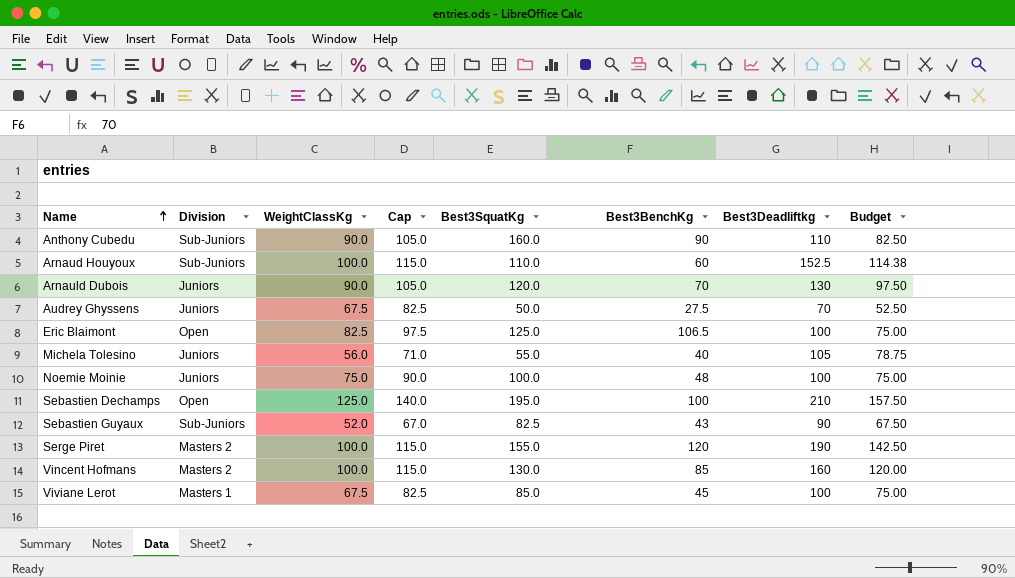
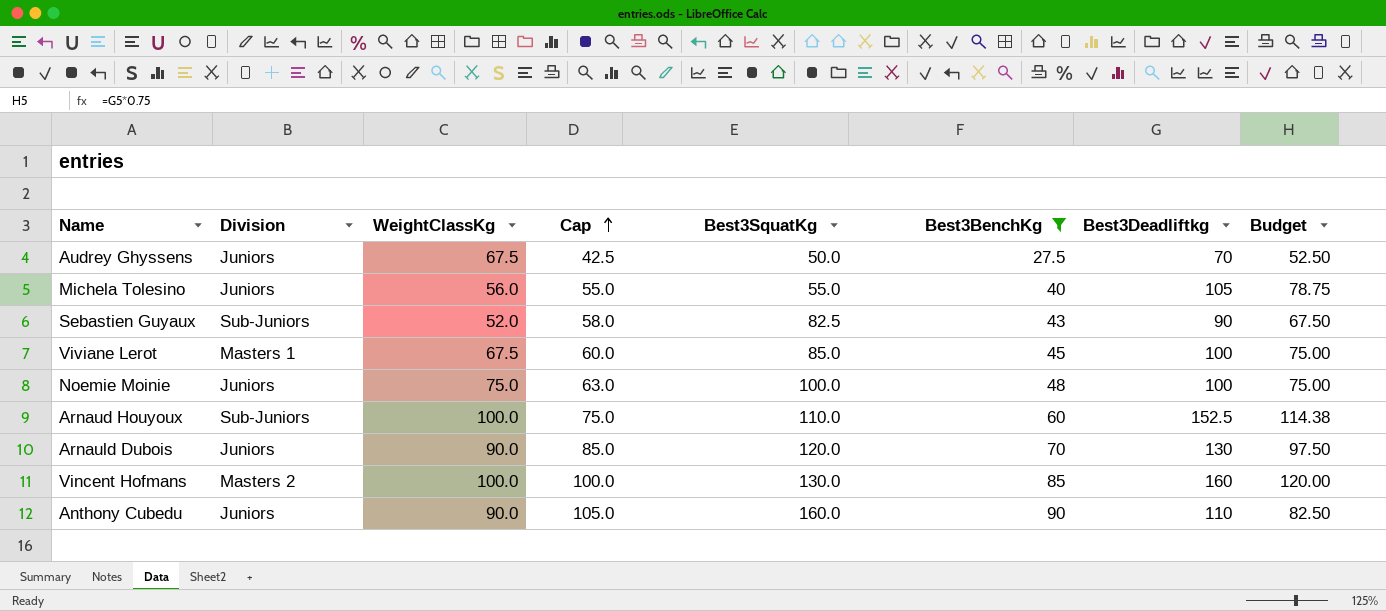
filter: none -> Best3BenchKg <= 90
row order: Name ascending -> Cap ascending
column Cap | formula: [WeightClassKg] + 15 -> [Best3BenchKg] + 15
Anthony Cubedu | Division: Sub-Juniors -> Juniors

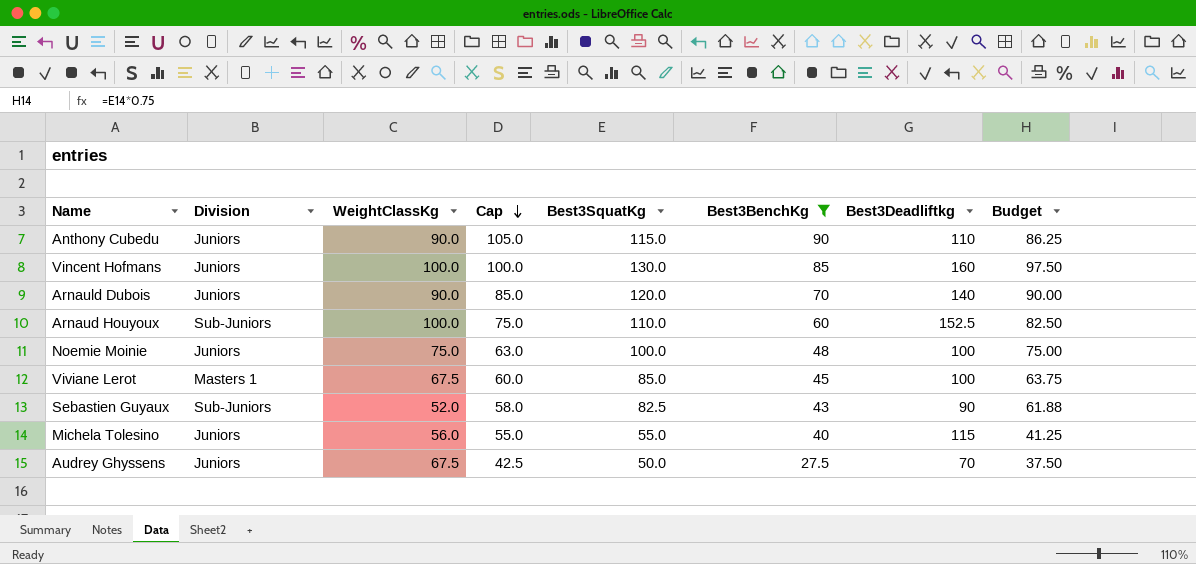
row order: Cap ascending -> Cap descending
column Budget | formula: [Best3Deadliftkg] * 0.75 -> [Best3SquatKg] * 0.75
Anthony Cubedu | Best3SquatKg: 160.0 -> 115.0
Vincent Hofmans | Division: Masters 2 -> Juniors
Arnauld Dubois | Best3Deadliftkg: 130 -> 140
Michela Tolesino | Best3Deadliftkg: 105 -> 115

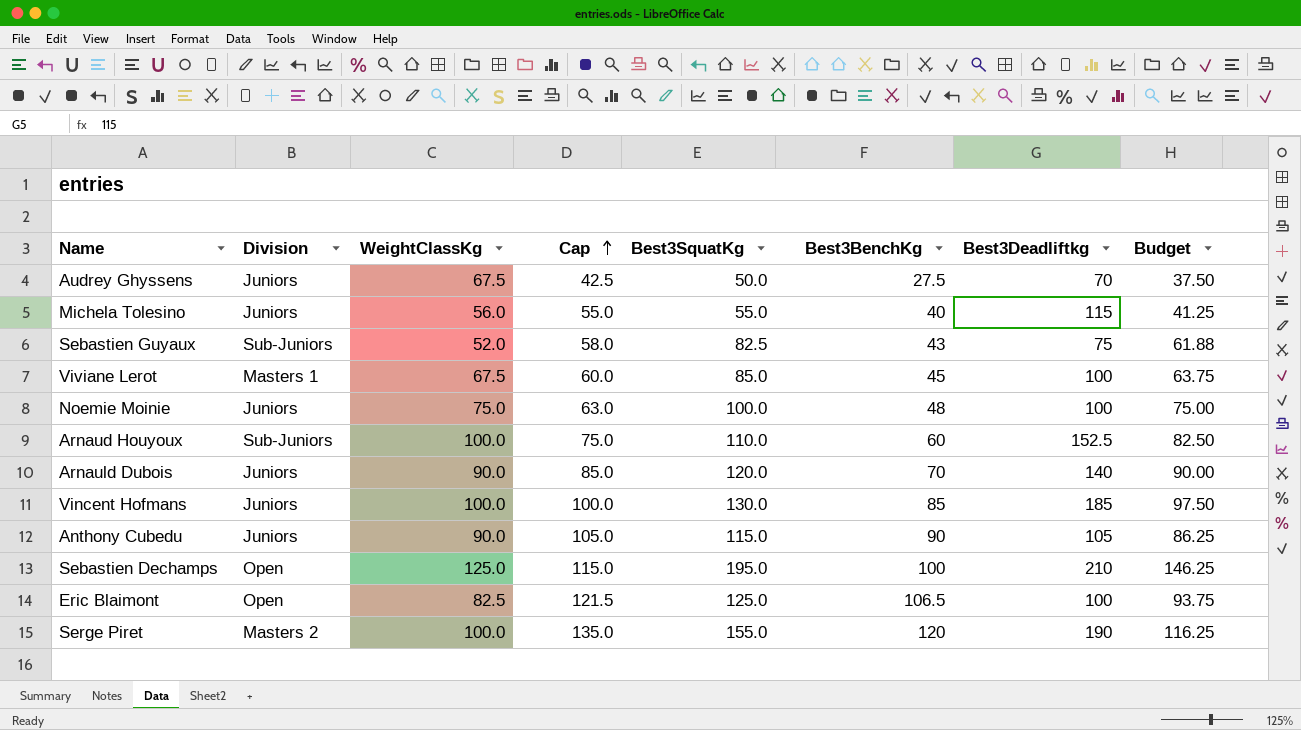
filter: Best3BenchKg <= 90 -> none
row order: Cap descending -> Cap ascending
Sebastien Guyaux | Best3Deadliftkg: 90 -> 75
Vincent Hofmans | Best3Deadliftkg: 160 -> 185
Anthony Cubedu | Best3Deadliftkg: 110 -> 105

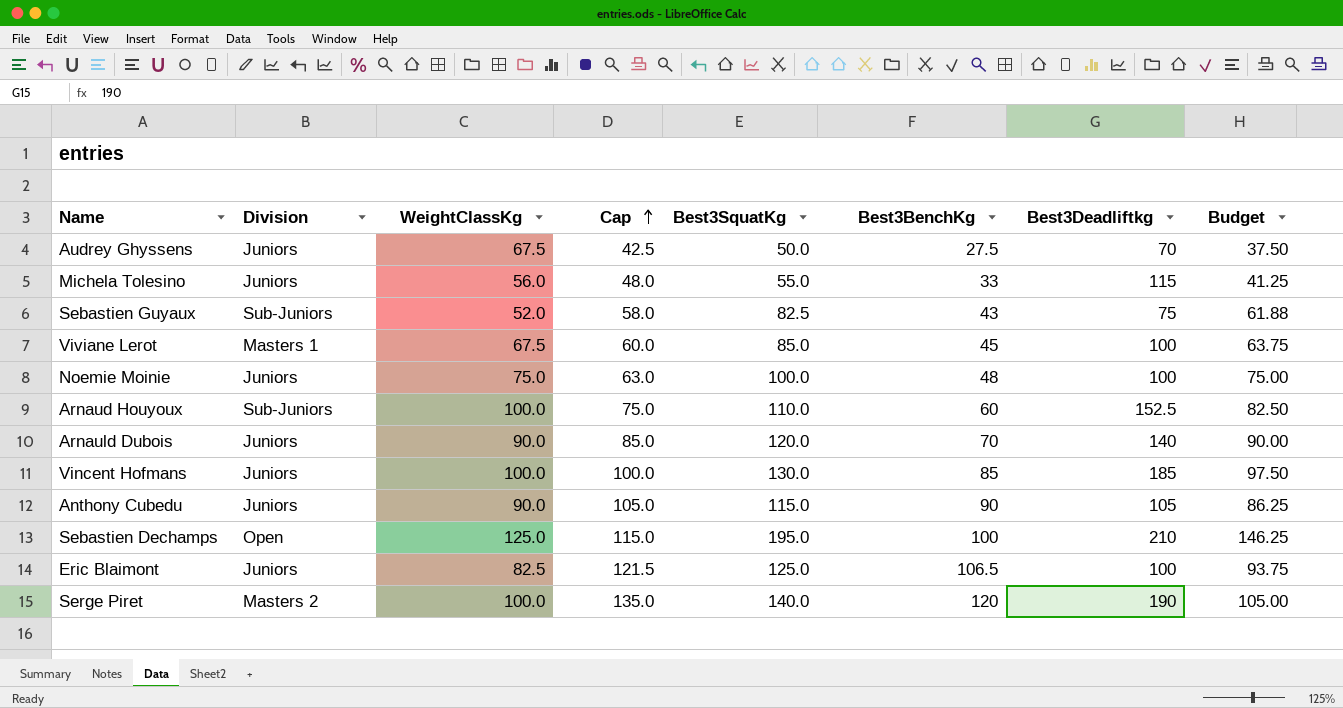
Michela Tolesino | Cap: 55.0 -> 48.0
Michela Tolesino | Best3BenchKg: 40 -> 33
Eric Blaimont | Division: Open -> Juniors
Serge Piret | Best3SquatKg: 155.0 -> 140.0
Serge Piret | Budget: 116.25 -> 105.00

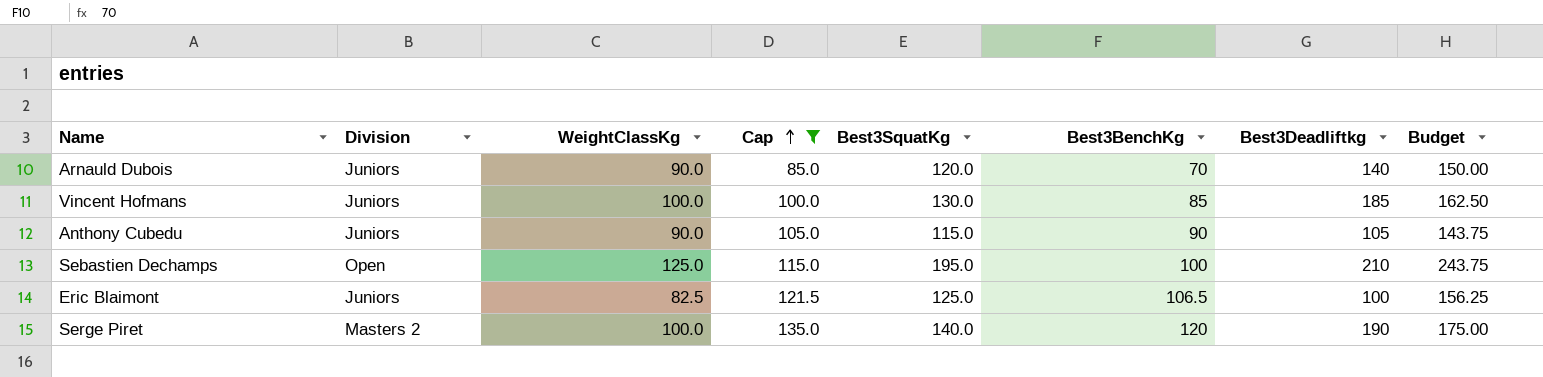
filter: none -> Cap >= 85.0
column Budget | formula: [Best3SquatKg] * 0.75 -> [Best3SquatKg] * 1.25

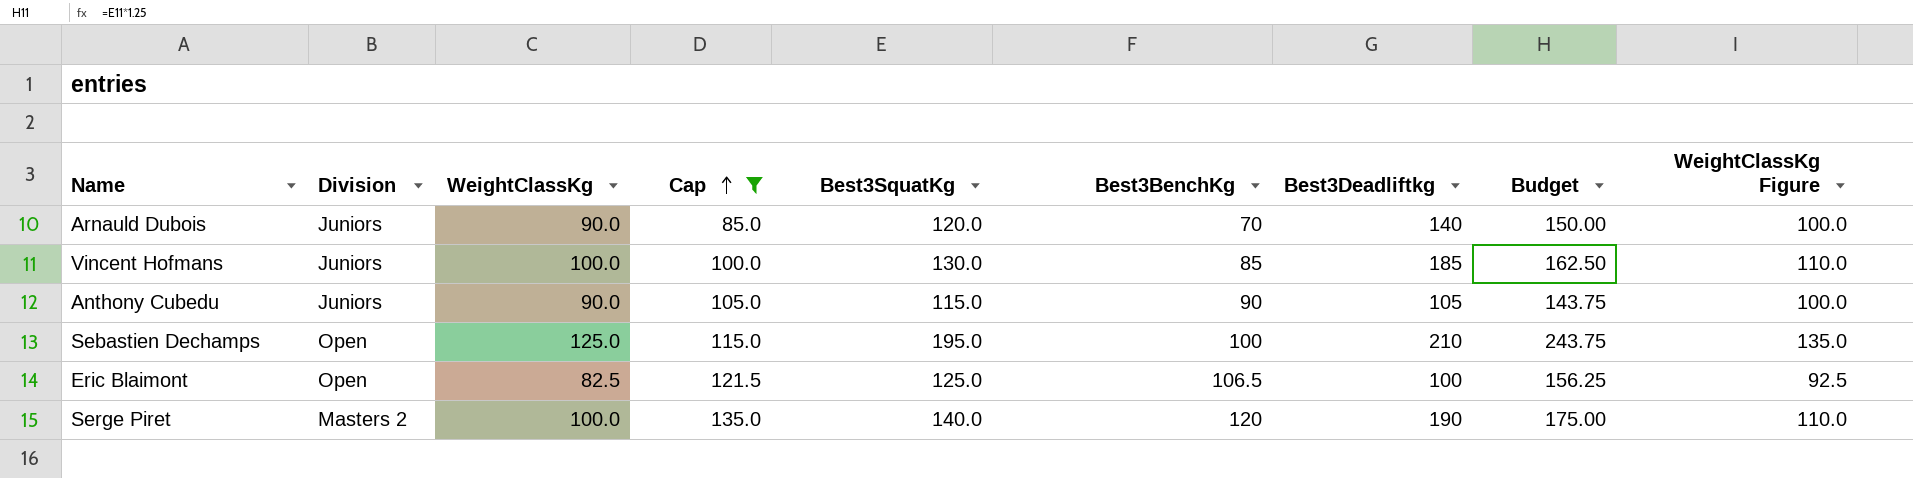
column WeightClassKg Figure | formula: none -> [WeightClassKg] + 10
Eric Blaimont | Division: Juniors -> Open

